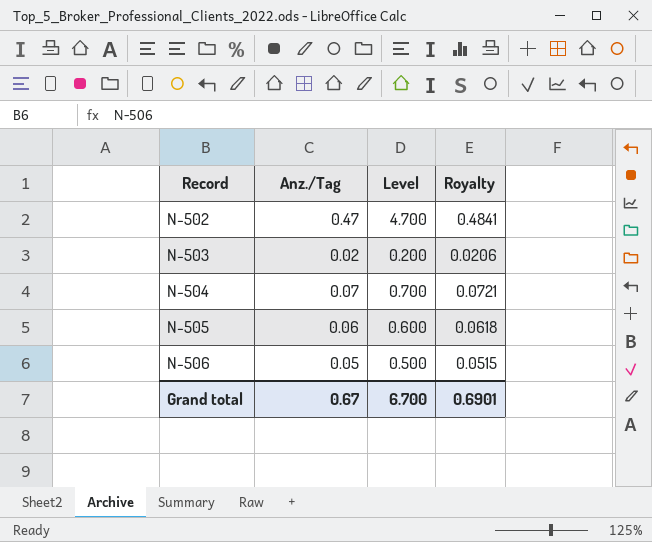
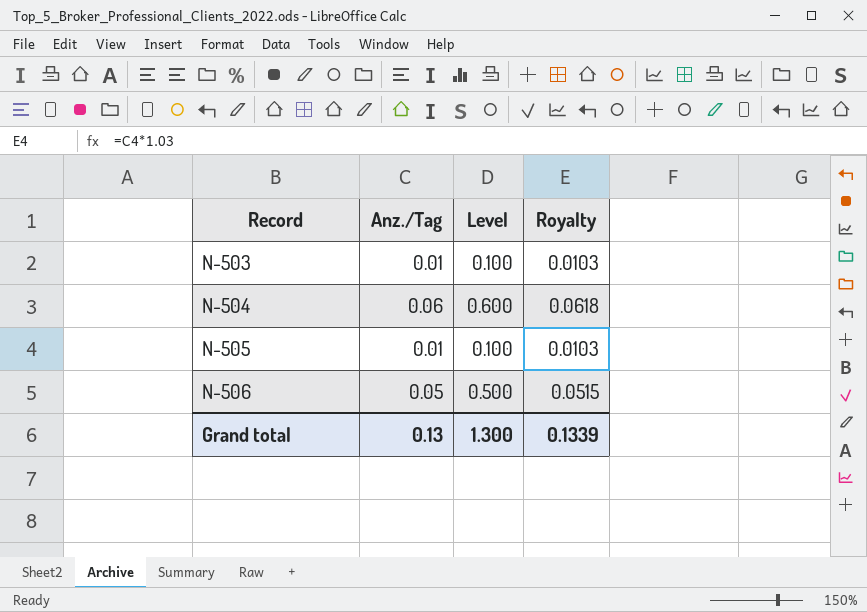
row N-502: 0.47 | 4.700 | 0.4841 -> none
N-503 | Anz./Tag: 0.02 -> 0.01
N-503 | Level: 0.200 -> 0.100
N-503 | Royalty: 0.0206 -> 0.0103
N-504 | Anz./Tag: 0.07 -> 0.06
N-504 | Level: 0.700 -> 0.600
N-504 | Royalty: 0.0721 -> 0.0618
N-505 | Anz./Tag: 0.06 -> 0.01
N-505 | Level: 0.600 -> 0.100
N-505 | Royalty: 0.0618 -> 0.0103
Grand total | Anz./Tag: 0.67 -> 0.13
Grand total | Level: 6.700 -> 1.300
Grand total | Royalty: 0.6901 -> 0.1339

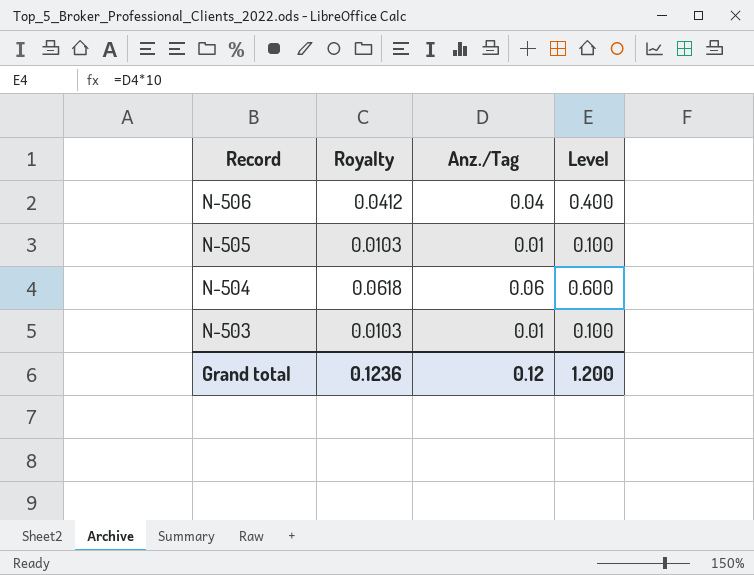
row order: Record ascending -> Record descending
column Royalty | position: 4 -> 2
N-506 | Royalty: 0.0515 -> 0.0412
N-506 | Anz./Tag: 0.05 -> 0.04
N-506 | Level: 0.500 -> 0.400
Grand total | Royalty: 0.1339 -> 0.1236
Grand total | Anz./Tag: 0.13 -> 0.12
Grand total | Level: 1.300 -> 1.200

